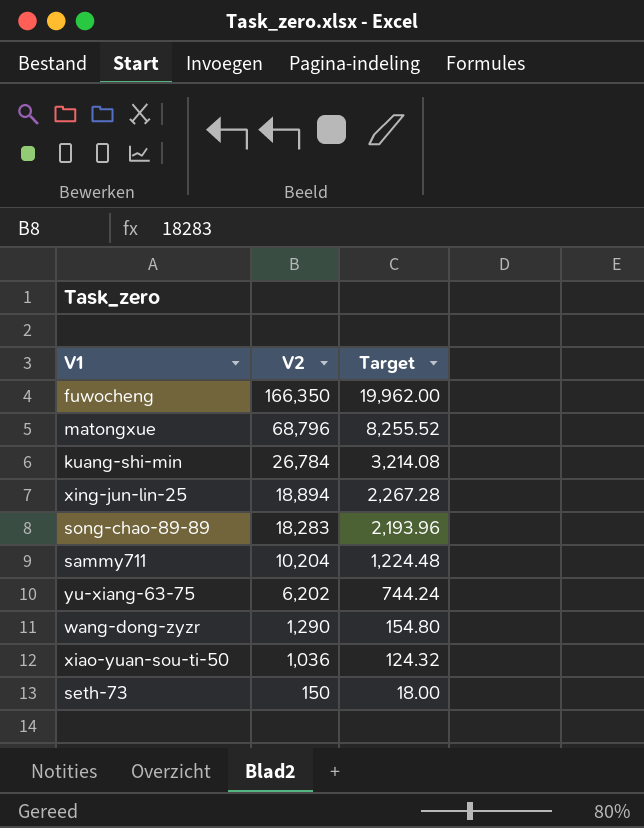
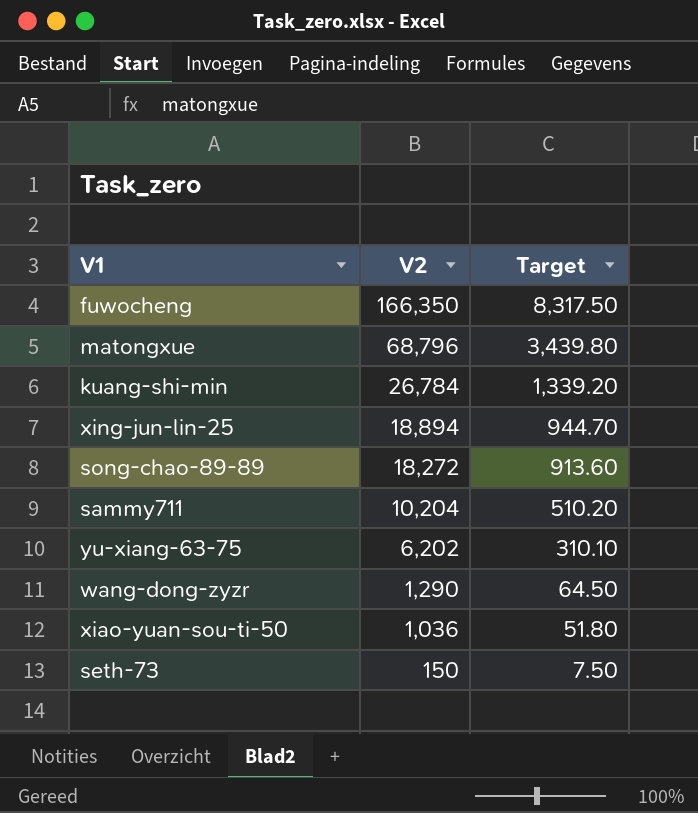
column Target | formula: [V2] * 0.12 -> [V2] * 0.05
song-chao-89-89 | V2: 18,283 -> 18,272

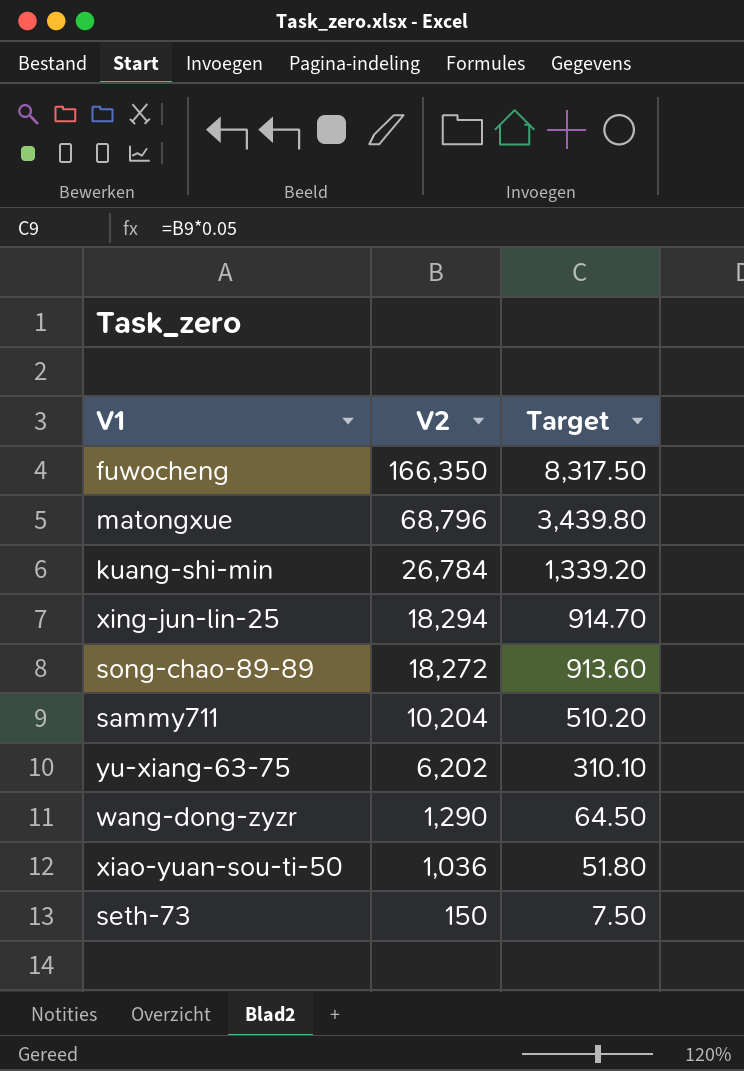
xing-jun-lin-25 | V2: 18,894 -> 18,294
xing-jun-lin-25 | Target: 944.70 -> 914.70

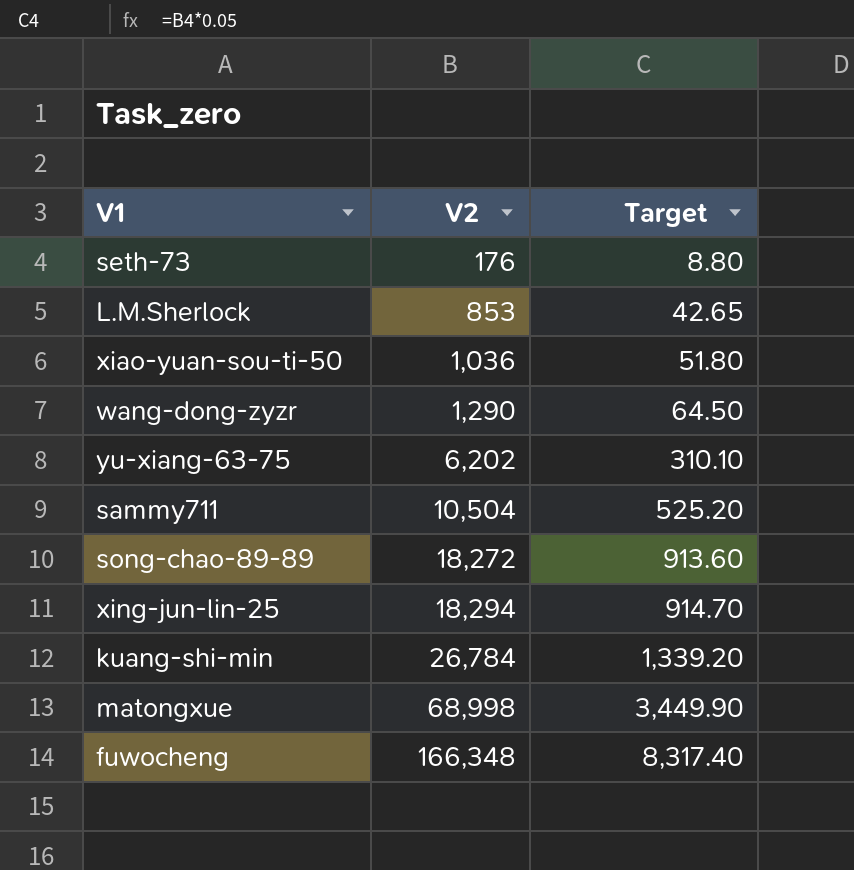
row order: V2 descending -> V2 ascending
seth-73 | V2: 150 -> 176
seth-73 | Target: 7.50 -> 8.80
row L.M.Sherlock: none -> 853 | 42.65
sammy711 | V2: 10,204 -> 10,504
sammy711 | Target: 510.20 -> 525.20
matongxue | V2: 68,796 -> 68,998
matongxue | Target: 3,439.80 -> 3,449.90
fuwocheng | V2: 166,350 -> 166,348
fuwocheng | Target: 8,317.50 -> 8,317.40

